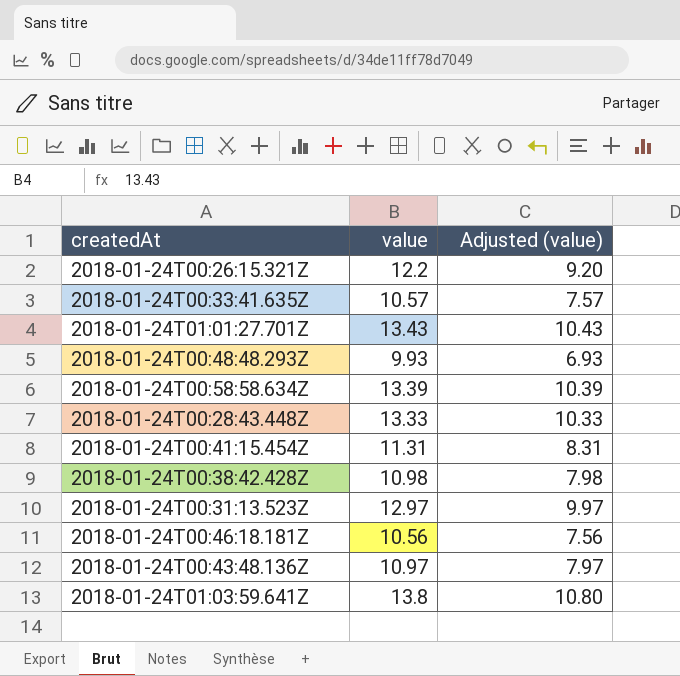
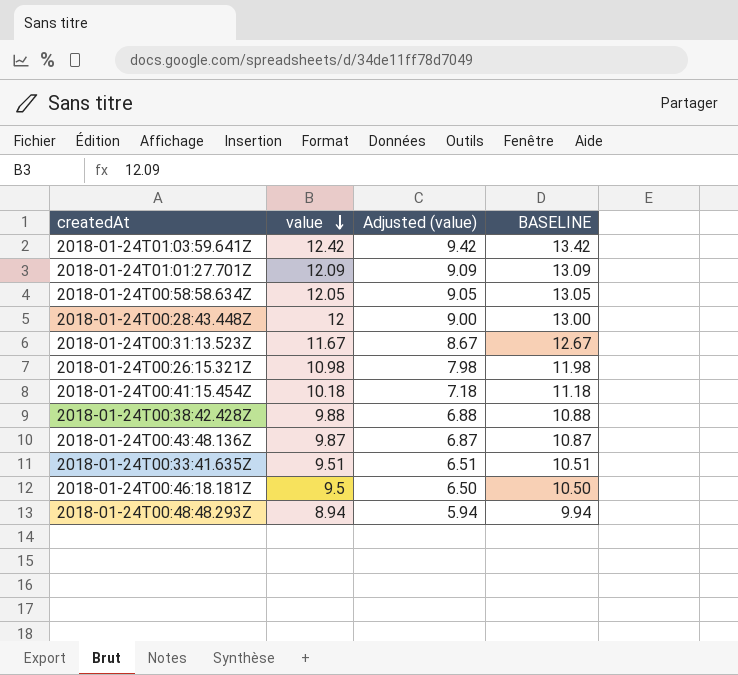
row order: none -> value descending
column BASELINE | formula: none -> [value] + 1
2018-01-24T01:03:59.641Z | value: 13.8 -> 12.42
2018-01-24T01:03:59.641Z | Adjusted (value): 10.80 -> 9.42
2018-01-24T01:01:27.701Z | value: 13.43 -> 12.09
2018-01-24T01:01:27.701Z | Adjusted (value): 10.43 -> 9.09
2018-01-24T00:58:58.634Z | value: 13.39 -> 12.05
2018-01-24T00:58:58.634Z | Adjusted (value): 10.39 -> 9.05
2018-01-24T00:28:43.448Z | value: 13.33 -> 12
2018-01-24T00:28:43.448Z | Adjusted (value): 10.33 -> 9.00
2018-01-24T00:31:13.523Z | value: 12.97 -> 11.67
2018-01-24T00:31:13.523Z | Adjusted (value): 9.97 -> 8.67
2018-01-24T00:26:15.321Z | value: 12.2 -> 10.98
2018-01-24T00:26:15.321Z | Adjusted (value): 9.20 -> 7.98
2018-01-24T00:41:15.454Z | value: 11.31 -> 10.18
2018-01-24T00:41:15.454Z | Adjusted (value): 8.31 -> 7.18
2018-01-24T00:38:42.428Z | value: 10.98 -> 9.88
2018-01-24T00:38:42.428Z | Adjusted (value): 7.98 -> 6.88
2018-01-24T00:43:48.136Z | value: 10.97 -> 9.87
2018-01-24T00:43:48.136Z | Adjusted (value): 7.97 -> 6.87
2018-01-24T00:33:41.635Z | value: 10.57 -> 9.51
2018-01-24T00:33:41.635Z | Adjusted (value): 7.57 -> 6.51
2018-01-24T00:46:18.181Z | value: 10.56 -> 9.5
2018-01-24T00:46:18.181Z | Adjusted (value): 7.56 -> 6.50
2018-01-24T00:48:48.293Z | value: 9.93 -> 8.94
2018-01-24T00:48:48.293Z | Adjusted (value): 6.93 -> 5.94

